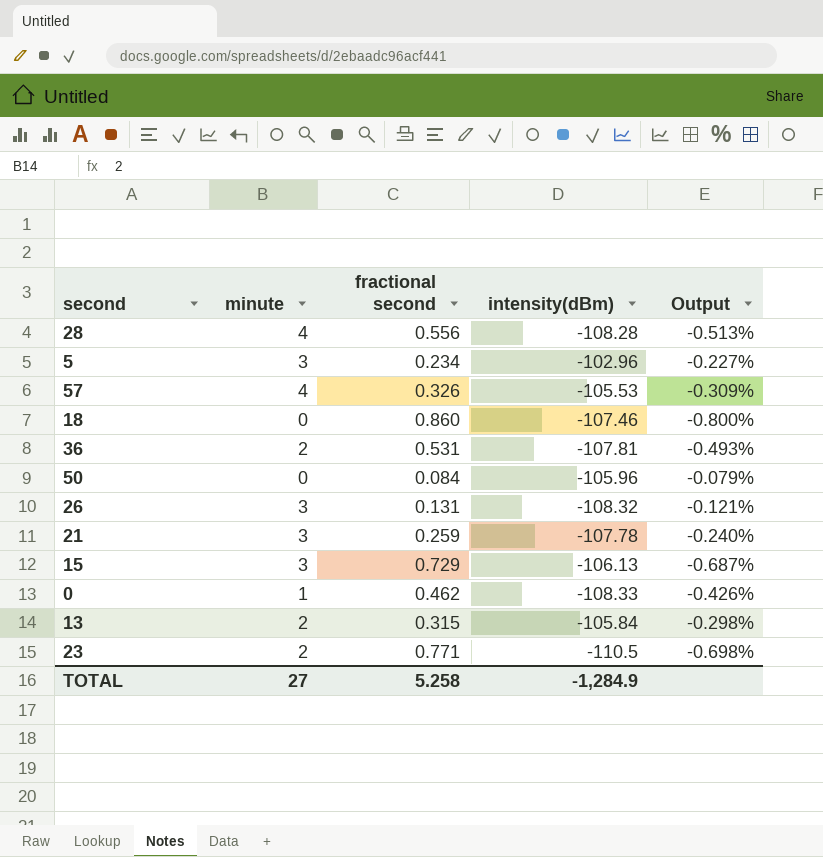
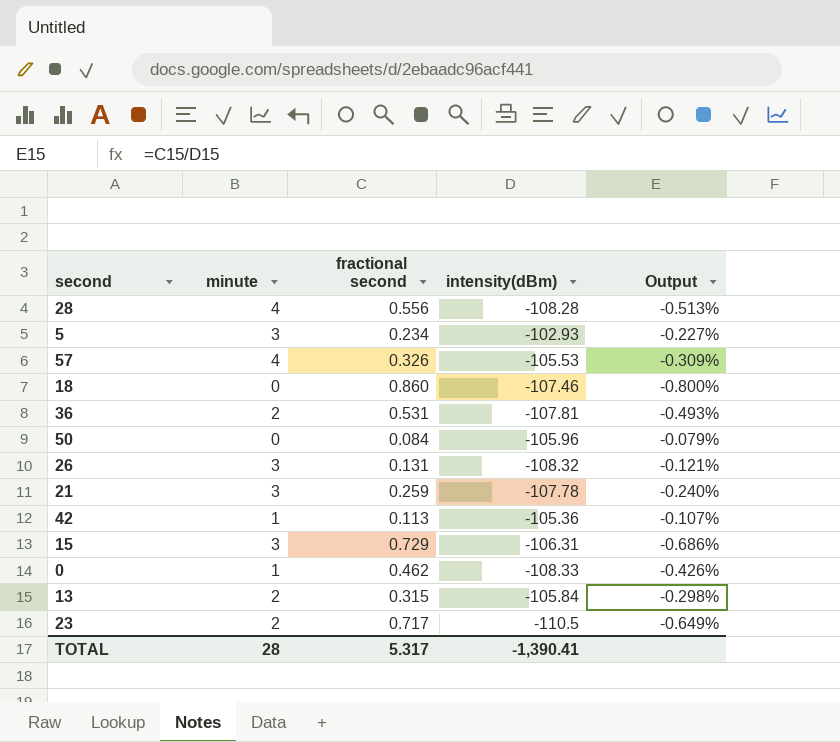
5 | intensity(dBm): -102.96 -> -102.93
row 42: none -> 1 | 0.113 | -105.36 | -0.107%
15 | intensity(dBm): -106.13 -> -106.31
15 | Output: -0.687% -> -0.686%
23 | fractional second: 0.771 -> 0.717
23 | Output: -0.698% -> -0.649%
TOTAL | minute: 27 -> 28
TOTAL | fractional second: 5.258 -> 5.317
TOTAL | intensity(dBm): -1,284.9 -> -1,390.41

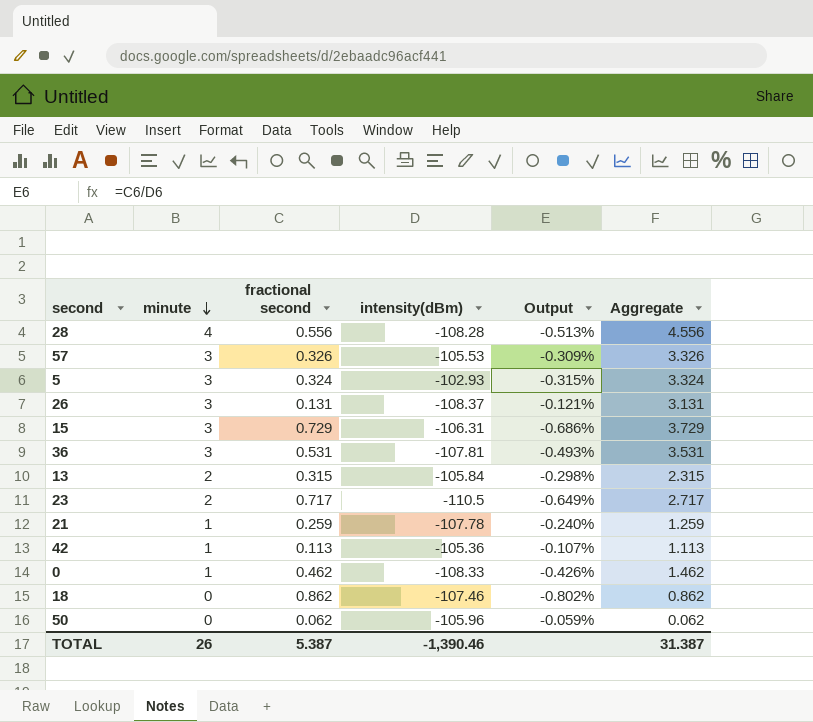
row order: none -> minute descending
column Aggregate | formula: none -> [minute] + [fractional second]
57 | minute: 4 -> 3
5 | fractional second: 0.234 -> 0.324
5 | Output: -0.227% -> -0.315%
26 | intensity(dBm): -108.32 -> -108.37
36 | minute: 2 -> 3
21 | minute: 3 -> 1
18 | fractional second: 0.860 -> 0.862
18 | Output: -0.800% -> -0.802%
50 | fractional second: 0.084 -> 0.062
50 | Output: -0.079% -> -0.059%
TOTAL | minute: 28 -> 26
TOTAL | fractional second: 5.317 -> 5.387
TOTAL | intensity(dBm): -1,390.41 -> -1,390.46

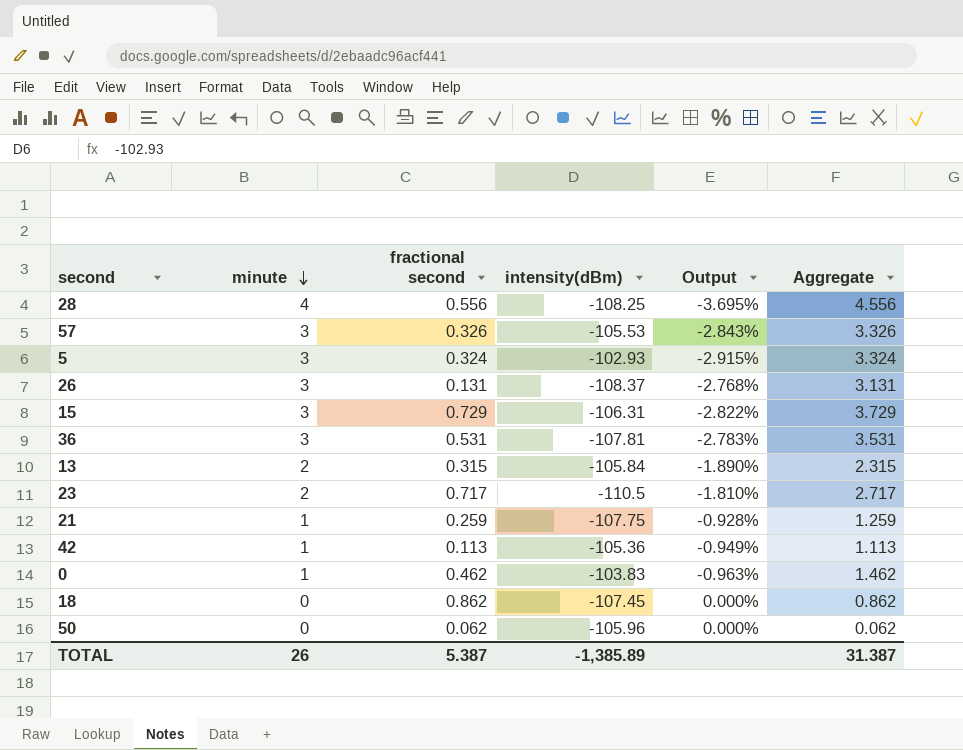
column Output | formula: [fractional second] / [intensity(dBm)] -> [minute] / [intensity(dBm)]
28 | intensity(dBm): -108.28 -> -108.25
21 | intensity(dBm): -107.78 -> -107.75
0 | intensity(dBm): -108.33 -> -103.83
18 | intensity(dBm): -107.46 -> -107.45
TOTAL | intensity(dBm): -1,390.46 -> -1,385.89

